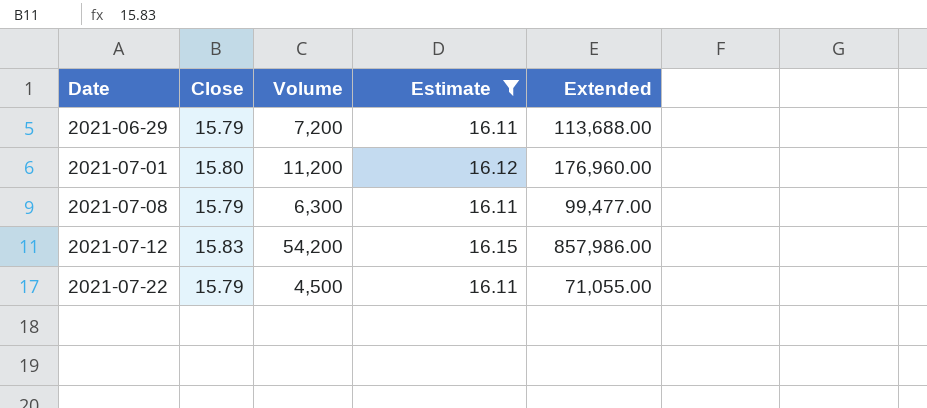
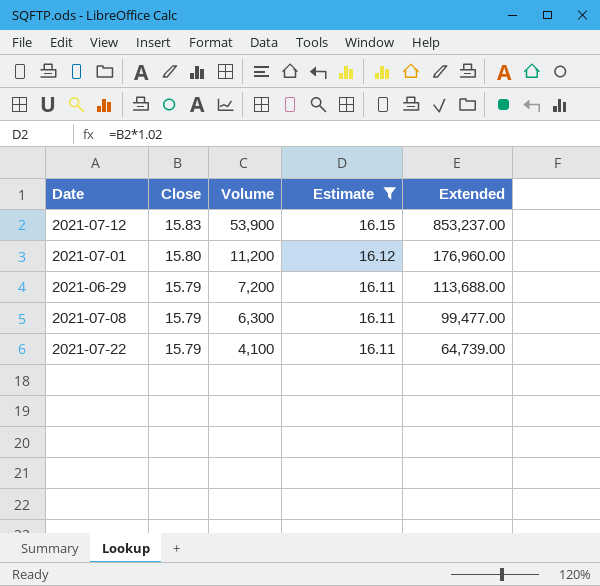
row order: Date ascending -> Close descending
2021-07-12 | Volume: 54,200 -> 53,900
2021-07-12 | Extended: 857,986.00 -> 853,237.00
2021-07-22 | Volume: 4,500 -> 4,100
2021-07-22 | Extended: 71,055.00 -> 64,739.00

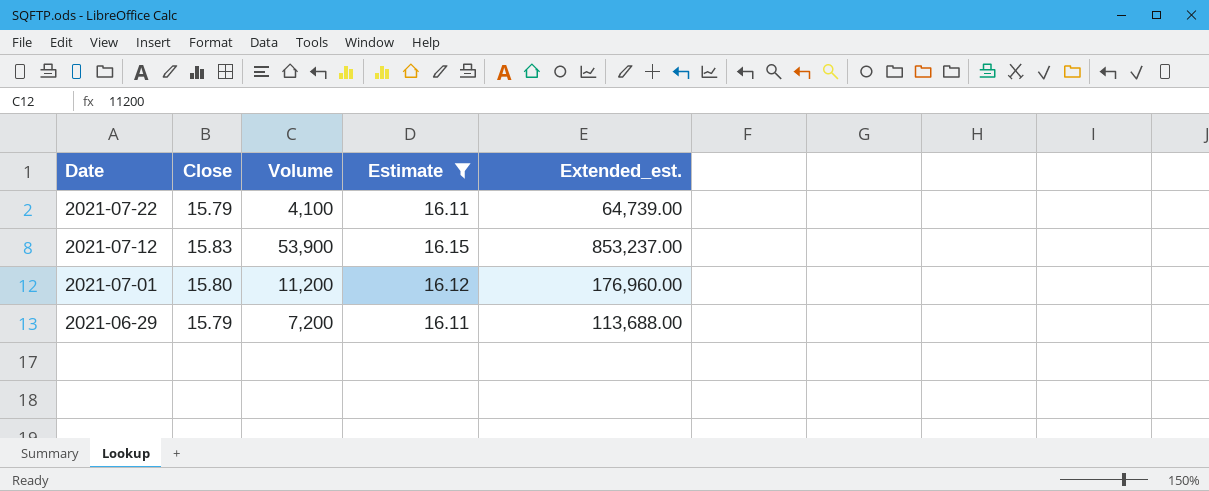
row order: Close descending -> Date descending
column name: Extended -> Extended_est.
row 2021-07-08: 15.79 | 6,300 | 16.11 | 99,477.00 -> none

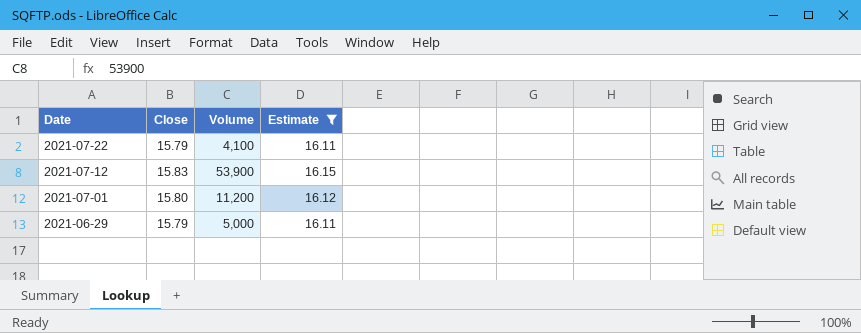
column Extended_est. | formula: [Close] * [Volume] -> none
2021-06-29 | Volume: 7,200 -> 5,000

